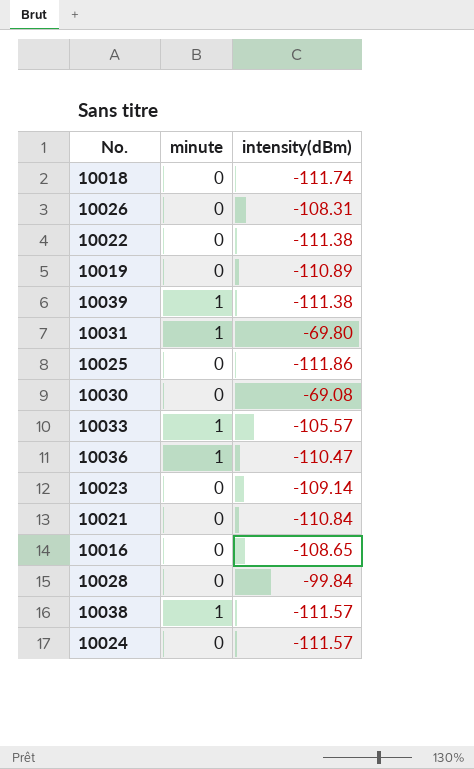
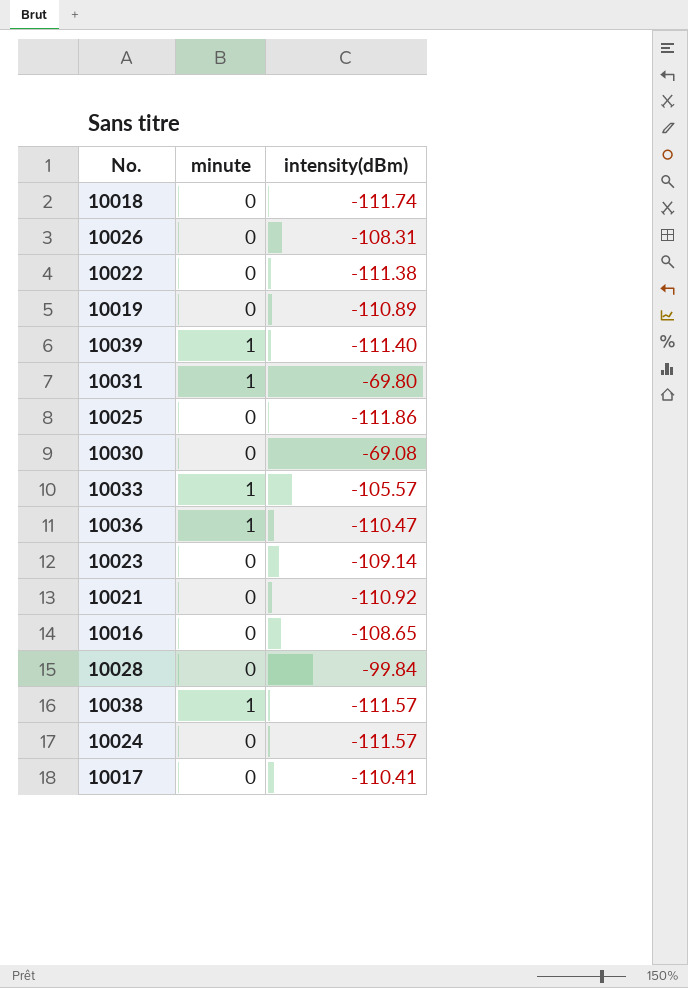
10039 | intensity(dBm): -111.38 -> -111.40
10021 | intensity(dBm): -110.84 -> -110.92
row 10017: none -> 0 | -110.41

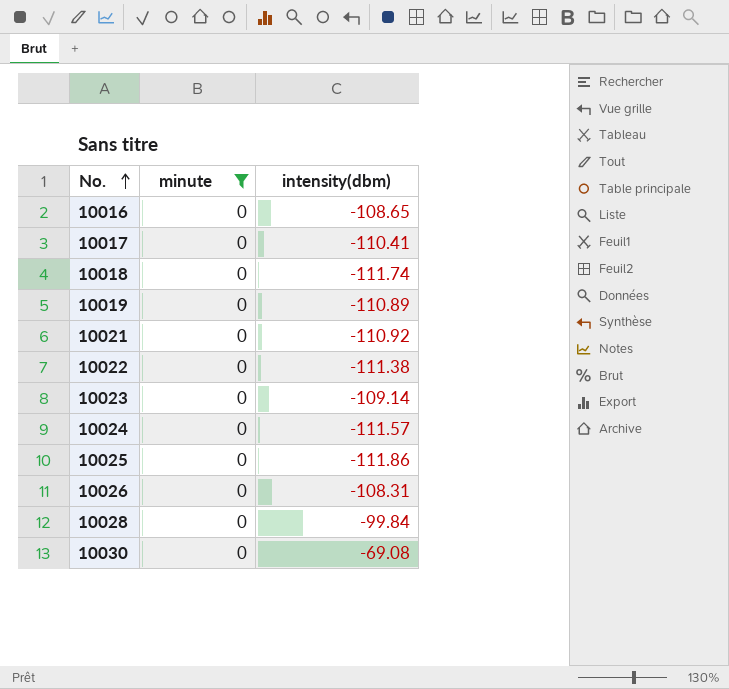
filter: none -> minute = 0
row order: none -> No. ascending
column name: intensity(dBm) -> intensity(dbm)

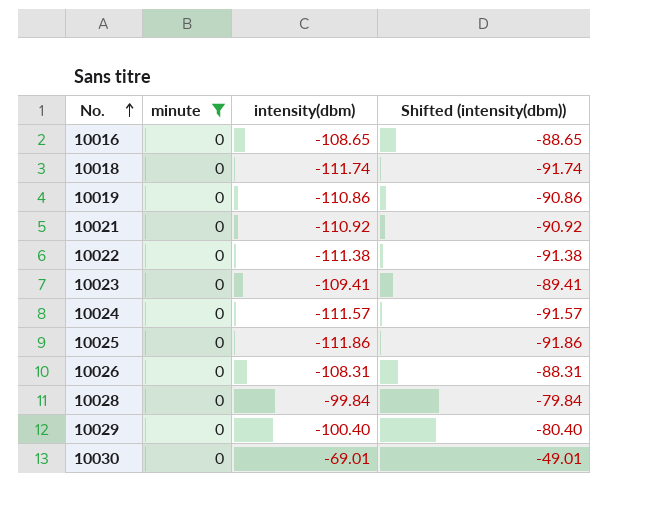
column Shifted (intensity(dbm)) | formula: none -> [intensity(dbm)] + 20
row 10017: 0 | -110.41 -> none
10019 | intensity(dbm): -110.89 -> -110.86
10023 | intensity(dbm): -109.14 -> -109.41
row 10029: none -> 0 | -100.40 | -80.40
10030 | intensity(dbm): -69.08 -> -69.01

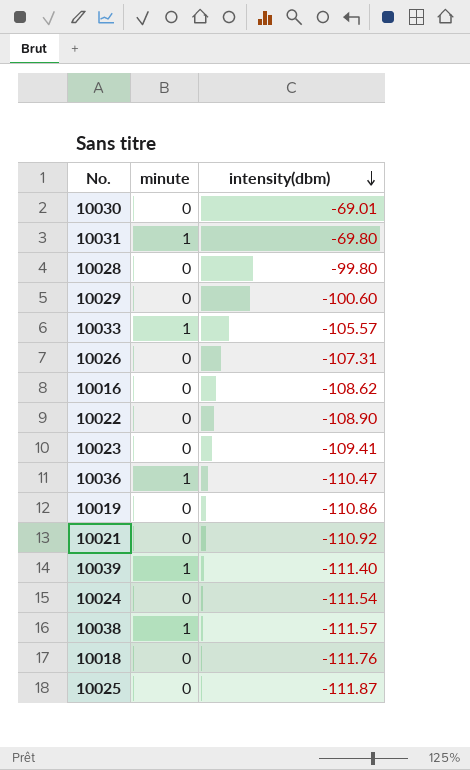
filter: minute = 0 -> none
row order: No. ascending -> intensity(dbm) descending
column Shifted (intensity(dbm)) | formula: [intensity(dbm)] + 20 -> none
10028 | intensity(dbm): -99.84 -> -99.80
10029 | intensity(dbm): -100.40 -> -100.60
10026 | intensity(dbm): -108.31 -> -107.31
10016 | intensity(dbm): -108.65 -> -108.62
10022 | intensity(dbm): -111.38 -> -108.90
10024 | intensity(dbm): -111.57 -> -111.54
10018 | intensity(dbm): -111.74 -> -111.76
10025 | intensity(dbm): -111.86 -> -111.87

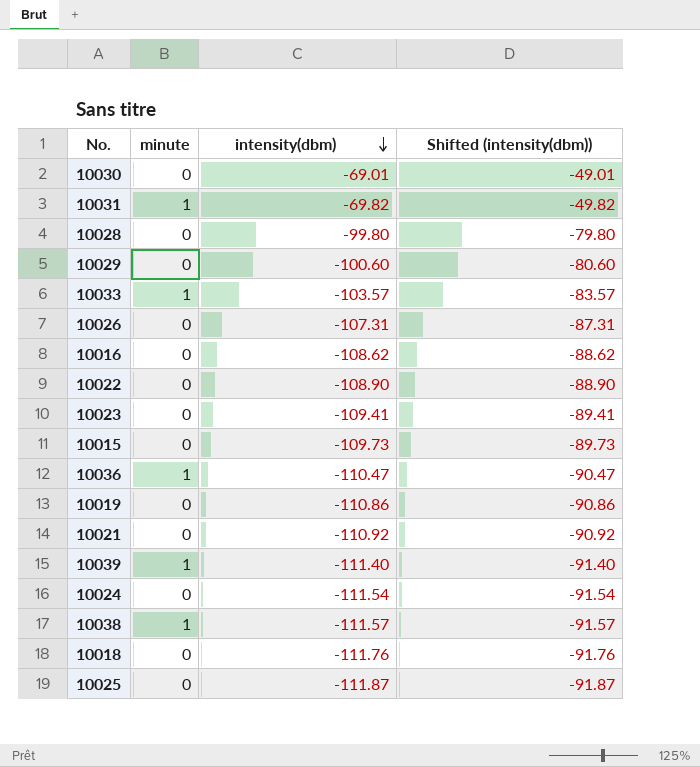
column Shifted (intensity(dbm)) | formula: none -> [intensity(dbm)] + 20
10031 | intensity(dbm): -69.80 -> -69.82
10033 | intensity(dbm): -105.57 -> -103.57
row 10015: none -> 0 | -109.73 | -89.73

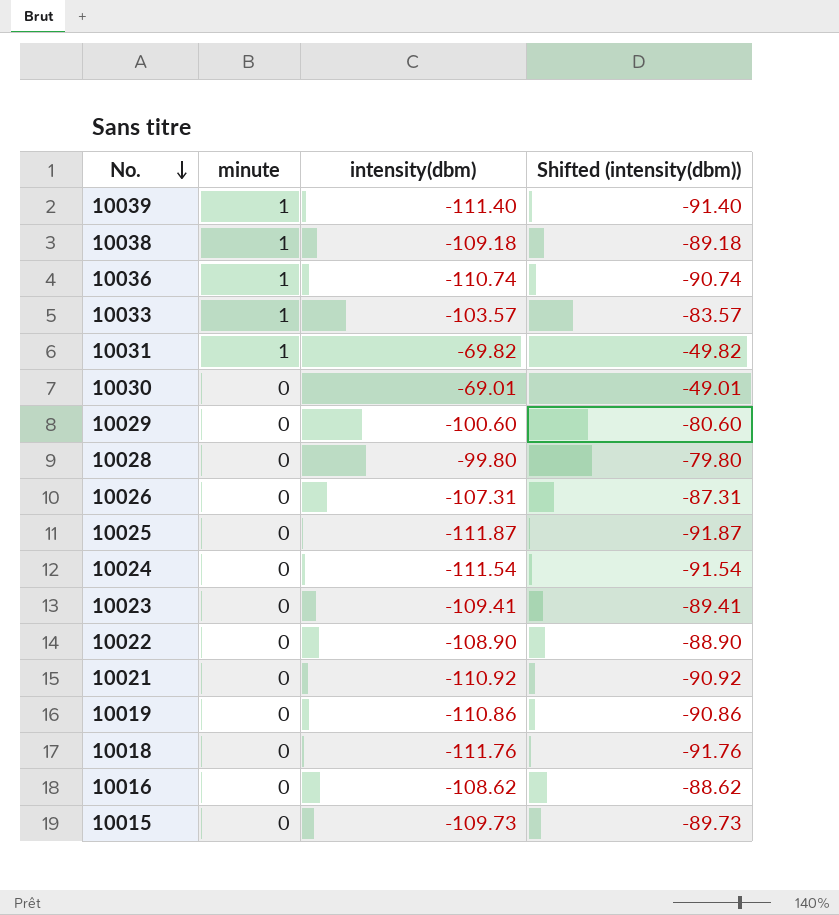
row order: intensity(dbm) descending -> No. descending
10038 | intensity(dbm): -111.57 -> -109.18
10038 | Shifted (intensity(dbm)): -91.57 -> -89.18
10036 | intensity(dbm): -110.47 -> -110.74
10036 | Shifted (intensity(dbm)): -90.47 -> -90.74

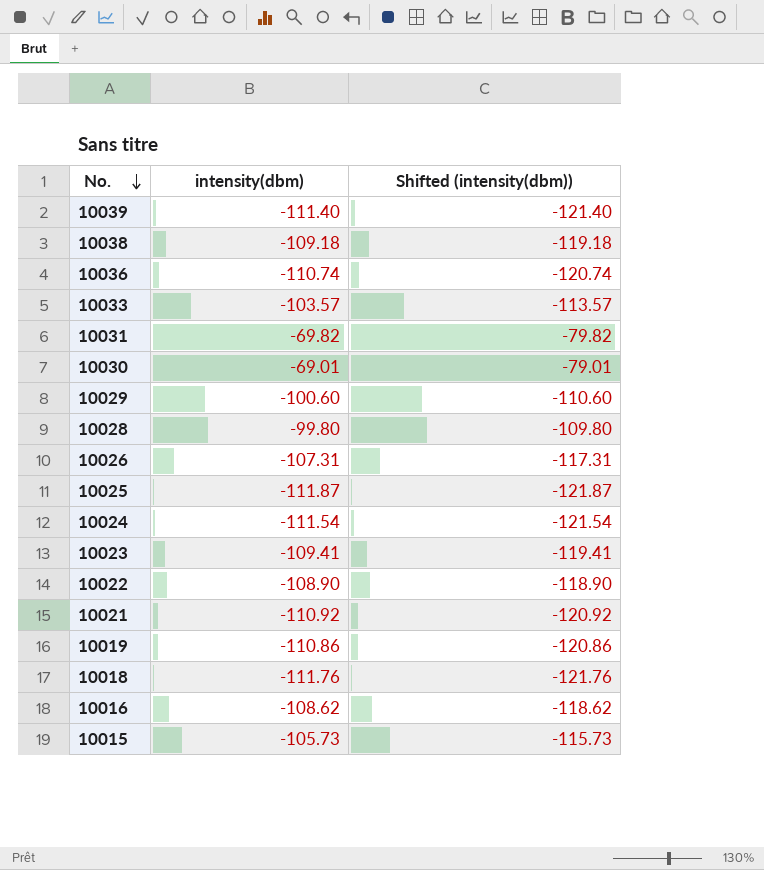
column minute | position: 2 -> none
column Shifted (intensity(dbm)) | formula: [intensity(dbm)] + 20 -> [intensity(dbm)] - 10
10015 | intensity(dbm): -109.73 -> -105.73

